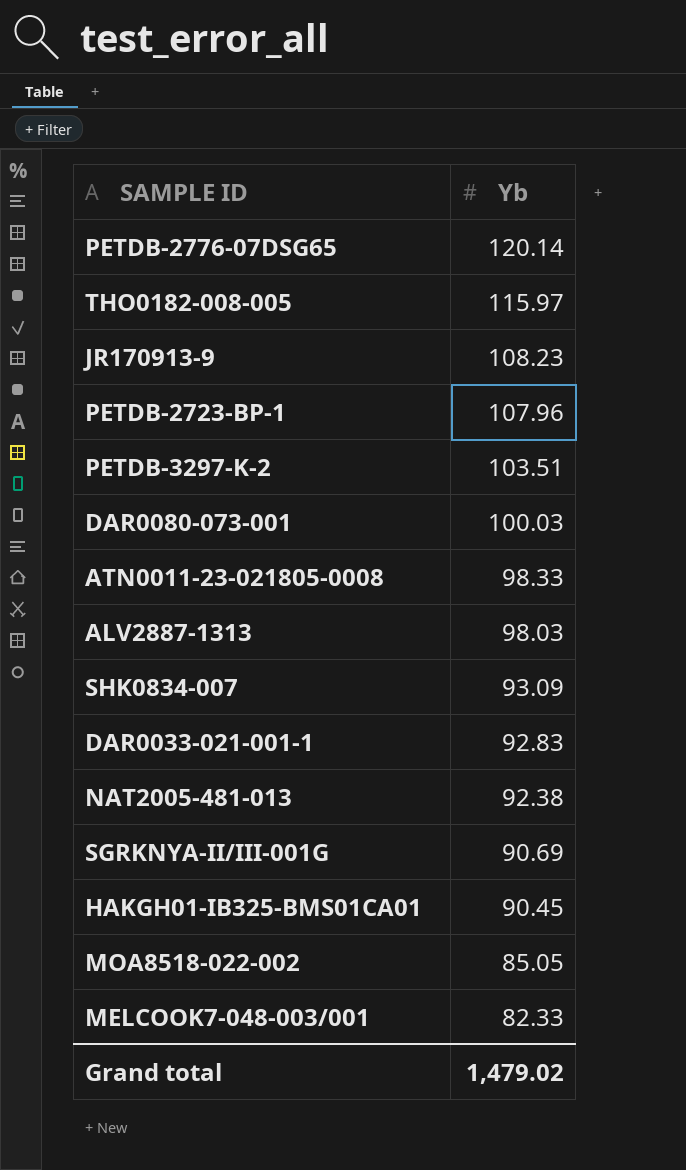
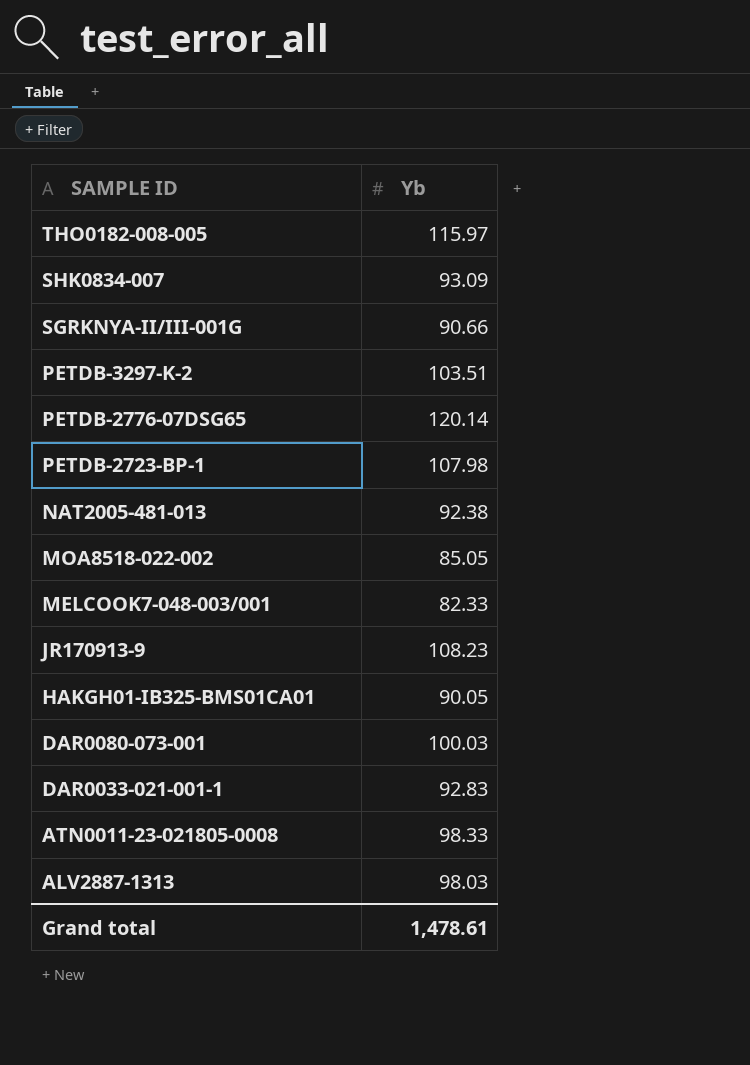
row order: Yb descending -> SAMPLE ID descending
SGRKNYA-II/III-001G | Yb: 90.69 -> 90.66
PETDB-2723-BP-1 | Yb: 107.96 -> 107.98
HAKGH01-IB325-BMS01CA01 | Yb: 90.45 -> 90.05
Grand total | Yb: 1,479.02 -> 1,478.61

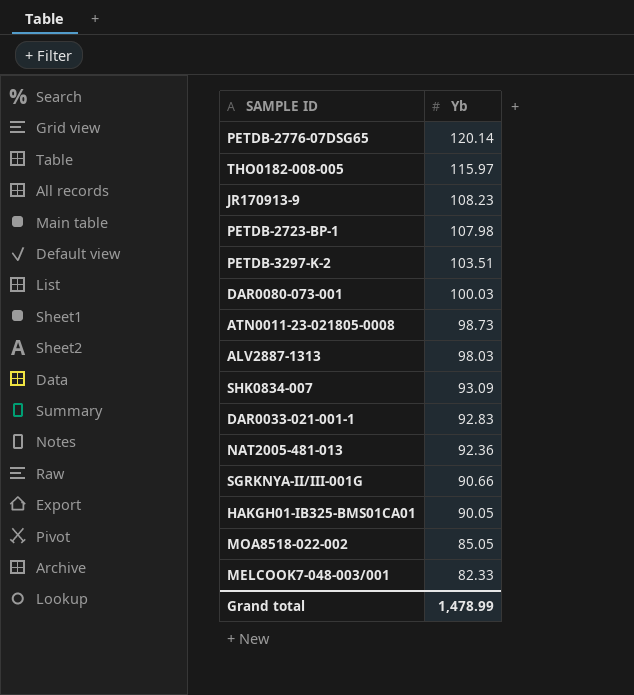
row order: SAMPLE ID descending -> Yb descending
ATN0011-23-021805-0008 | Yb: 98.33 -> 98.73
NAT2005-481-013 | Yb: 92.38 -> 92.36
Grand total | Yb: 1,478.61 -> 1,478.99

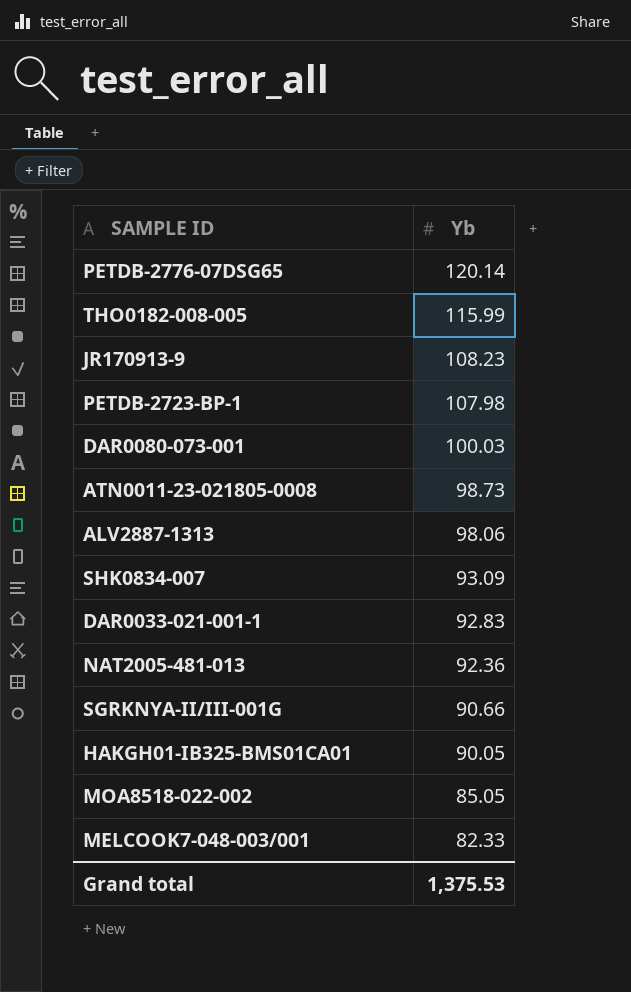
row PETDB-3297-K-2: 103.51 -> none
THO0182-008-005 | Yb: 115.97 -> 115.99
ALV2887-1313 | Yb: 98.03 -> 98.06
Grand total | Yb: 1,478.99 -> 1,375.53

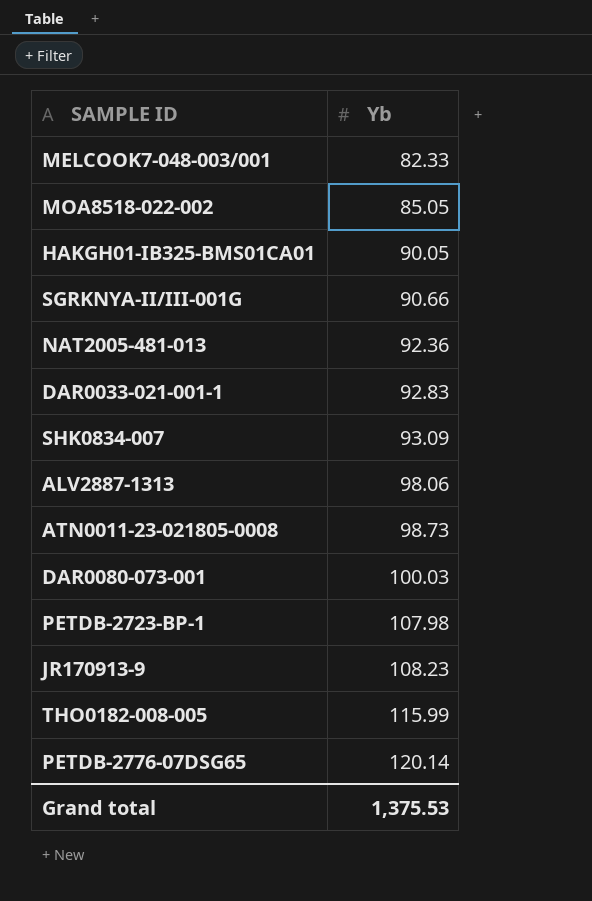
row order: Yb descending -> Yb ascending

